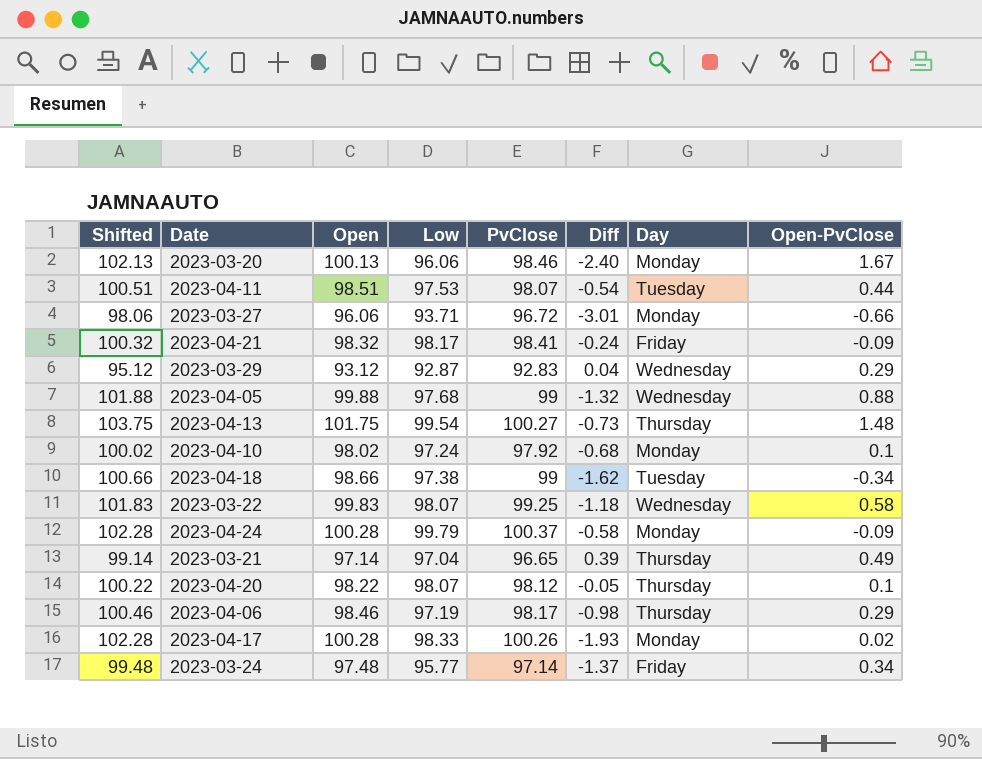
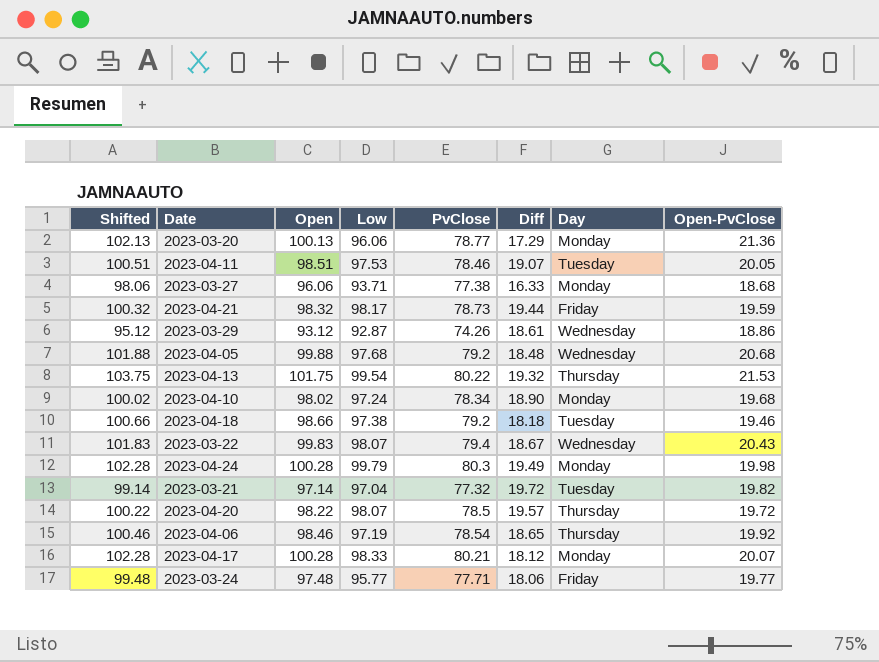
2023-03-20 | PvClose: 98.46 -> 78.77
2023-03-20 | Diff: -2.40 -> 17.29
2023-03-20 | Open-PvClose: 1.67 -> 21.36
2023-04-11 | PvClose: 98.07 -> 78.46
2023-04-11 | Diff: -0.54 -> 19.07
2023-04-11 | Open-PvClose: 0.44 -> 20.05
2023-03-27 | PvClose: 96.72 -> 77.38
2023-03-27 | Diff: -3.01 -> 16.33
2023-03-27 | Open-PvClose: -0.66 -> 18.68
2023-04-21 | PvClose: 98.41 -> 78.73
2023-04-21 | Diff: -0.24 -> 19.44
2023-04-21 | Open-PvClose: -0.09 -> 19.59
2023-03-29 | PvClose: 92.83 -> 74.26
2023-03-29 | Diff: 0.04 -> 18.61
2023-03-29 | Open-PvClose: 0.29 -> 18.86
2023-04-05 | PvClose: 99 -> 79.2
2023-04-05 | Diff: -1.32 -> 18.48
2023-04-05 | Open-PvClose: 0.88 -> 20.68
2023-04-13 | PvClose: 100.27 -> 80.22
2023-04-13 | Diff: -0.73 -> 19.32
2023-04-13 | Open-PvClose: 1.48 -> 21.53
2023-04-10 | PvClose: 97.92 -> 78.34
2023-04-10 | Diff: -0.68 -> 18.90
2023-04-10 | Open-PvClose: 0.1 -> 19.68
2023-04-18 | PvClose: 99 -> 79.2
2023-04-18 | Diff: -1.62 -> 18.18
2023-04-18 | Open-PvClose: -0.34 -> 19.46
2023-03-22 | PvClose: 99.25 -> 79.4
2023-03-22 | Diff: -1.18 -> 18.67
2023-03-22 | Open-PvClose: 0.58 -> 20.43
2023-04-24 | PvClose: 100.37 -> 80.3
2023-04-24 | Diff: -0.58 -> 19.49
2023-04-24 | Open-PvClose: -0.09 -> 19.98
2023-03-21 | PvClose: 96.65 -> 77.32
2023-03-21 | Diff: 0.39 -> 19.72
2023-03-21 | Day: Thursday -> Tuesday
2023-03-21 | Open-PvClose: 0.49 -> 19.82
2023-04-20 | PvClose: 98.12 -> 78.5
2023-04-20 | Diff: -0.05 -> 19.57
2023-04-20 | Open-PvClose: 0.1 -> 19.72
2023-04-06 | PvClose: 98.17 -> 78.54
2023-04-06 | Diff: -0.98 -> 18.65
2023-04-06 | Open-PvClose: 0.29 -> 19.92
2023-04-17 | PvClose: 100.26 -> 80.21
2023-04-17 | Diff: -1.93 -> 18.12
2023-04-17 | Open-PvClose: 0.02 -> 20.07
2023-03-24 | PvClose: 97.14 -> 77.71
2023-03-24 | Diff: -1.37 -> 18.06
2023-03-24 | Open-PvClose: 0.34 -> 19.77

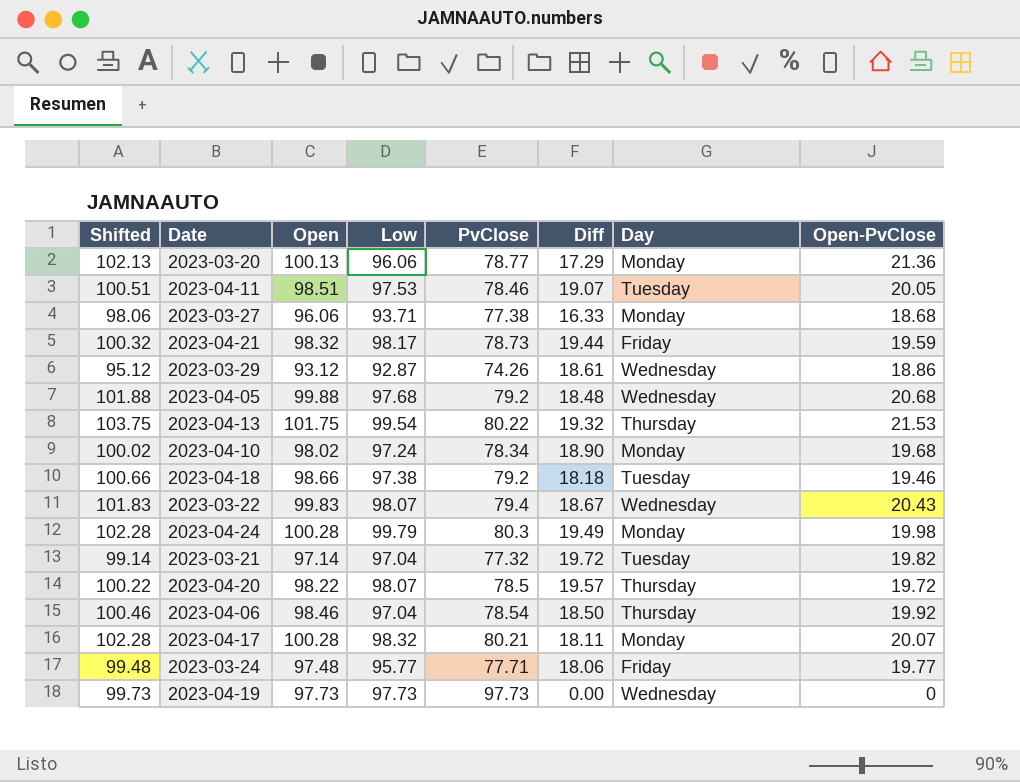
2023-04-06 | Low: 97.19 -> 97.04
2023-04-06 | Diff: 18.65 -> 18.50
2023-04-17 | Low: 98.33 -> 98.32
2023-04-17 | Diff: 18.12 -> 18.11
row 2023-04-19: none -> 99.73 | 97.73 | 97.73 | 97.73 | 0.00 | Wednesday | 0

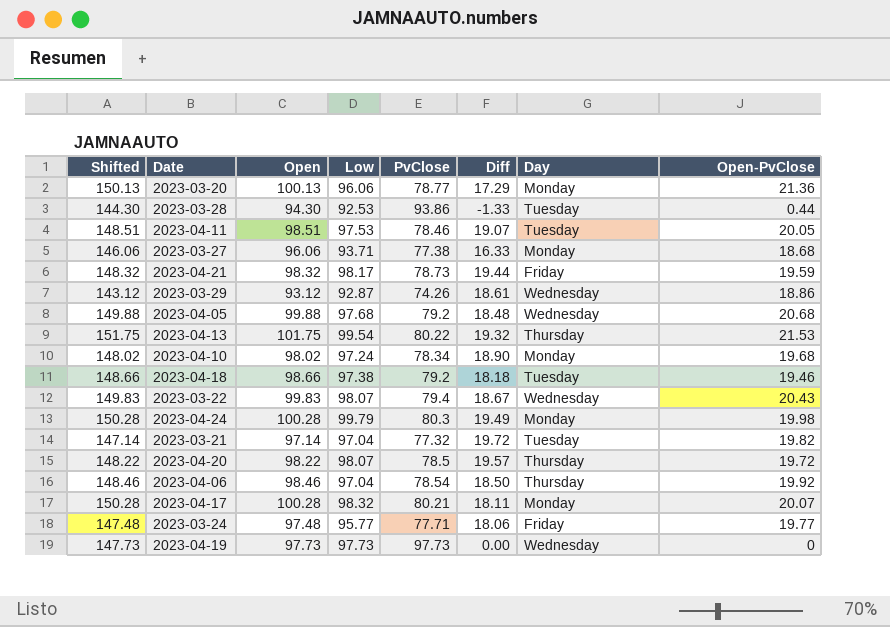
column Shifted | formula: [Open] + 2 -> [Open] + 50
row 2023-03-28: none -> 144.30 | 94.30 | 92.53 | 93.86 | -1.33 | Tuesday | 0.44

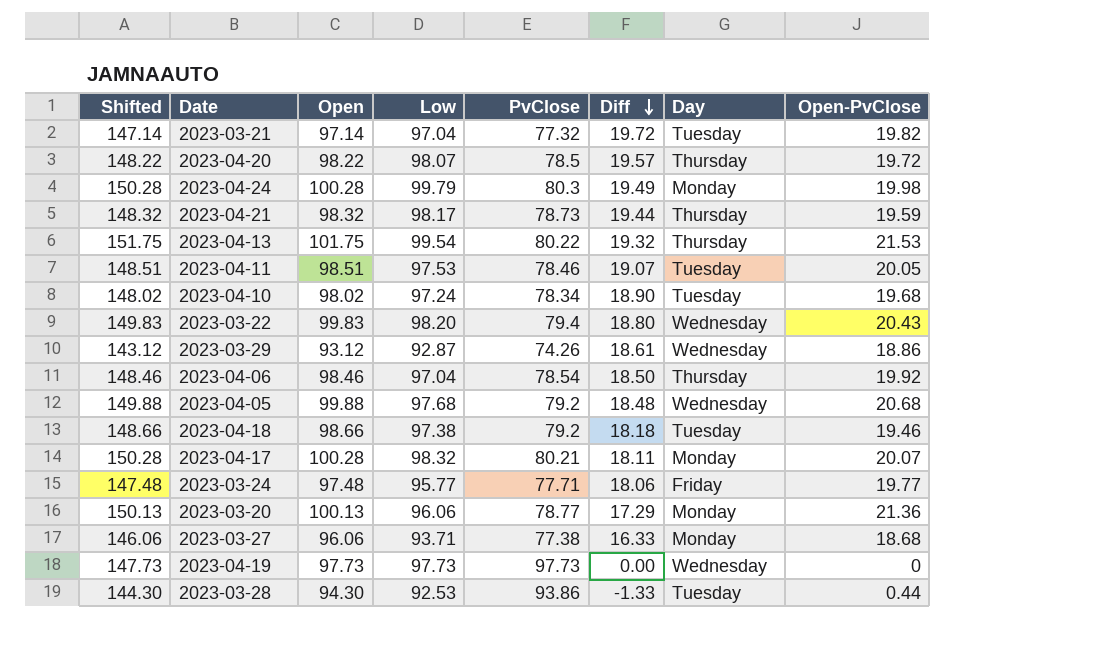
row order: none -> Diff descending
2023-04-21 | Day: Friday -> Thursday
2023-04-10 | Day: Monday -> Tuesday
2023-03-22 | Low: 98.07 -> 98.20
2023-03-22 | Diff: 18.67 -> 18.80

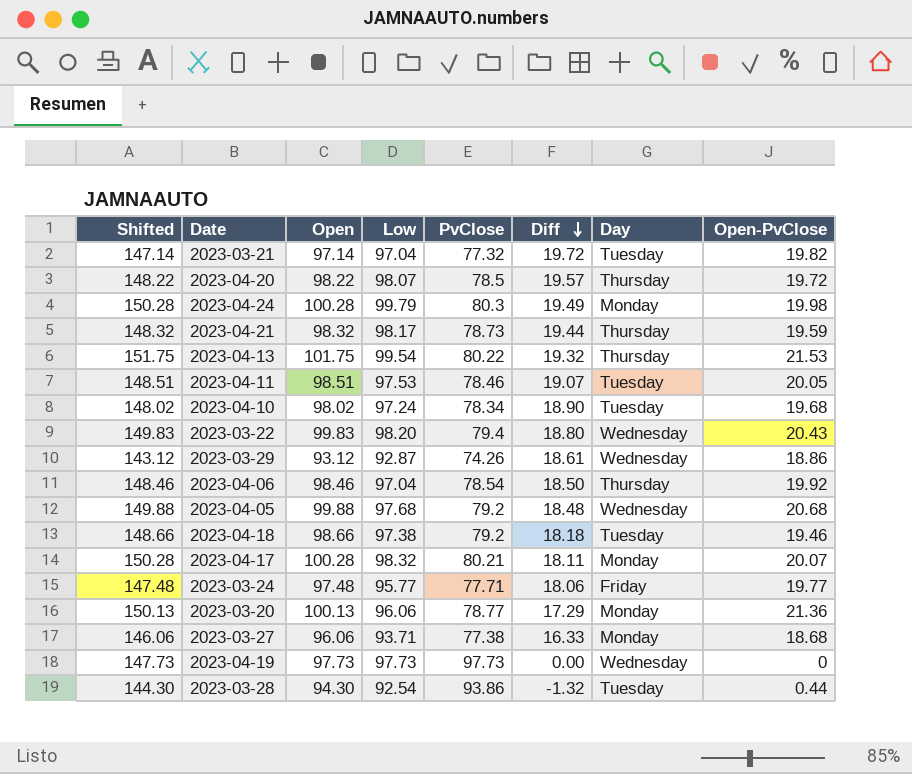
2023-03-28 | Low: 92.53 -> 92.54
2023-03-28 | Diff: -1.33 -> -1.32

